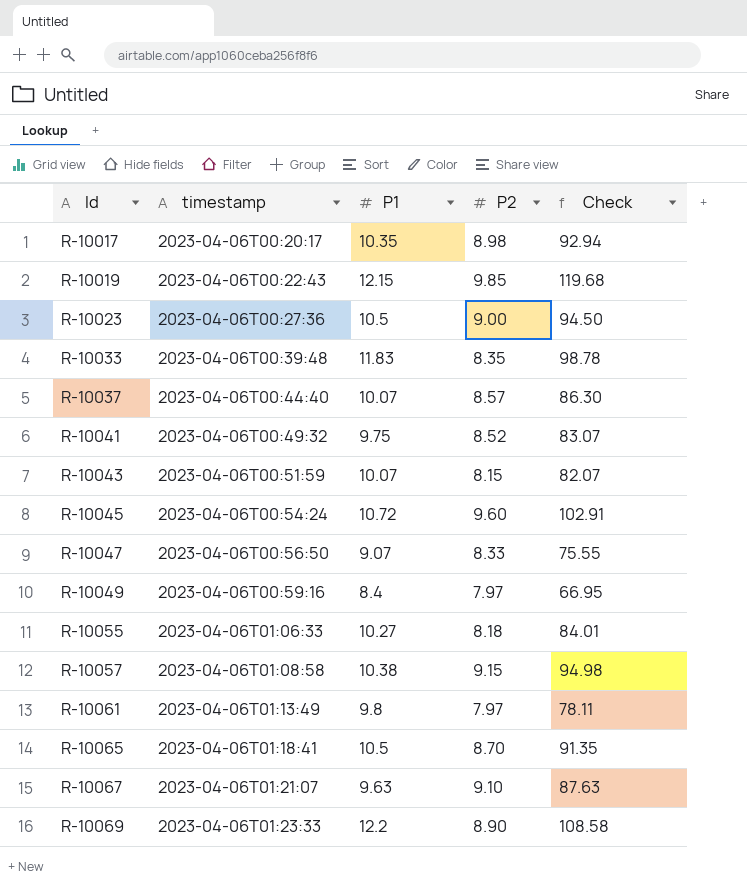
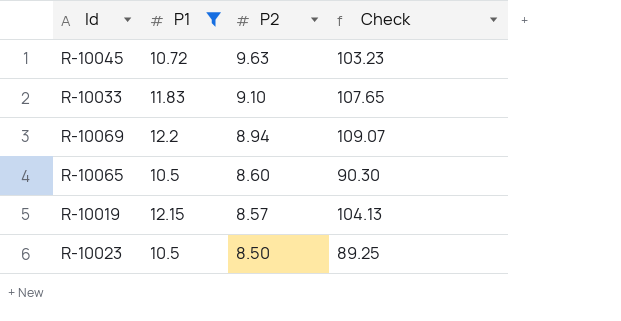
filter: none -> P1 >= 10.5
row order: Id ascending -> P2 descending
column timestamp | position: 2 -> none
R-10045 | P2: 9.60 -> 9.63
R-10045 | Check: 102.91 -> 103.23
R-10033 | P2: 8.35 -> 9.10
R-10033 | Check: 98.78 -> 107.65
R-10069 | P2: 8.90 -> 8.94
R-10069 | Check: 108.58 -> 109.07
R-10065 | P2: 8.70 -> 8.60
R-10065 | Check: 91.35 -> 90.30
R-10019 | P2: 9.85 -> 8.57
R-10019 | Check: 119.68 -> 104.13
R-10023 | P2: 9.00 -> 8.50
R-10023 | Check: 94.50 -> 89.25

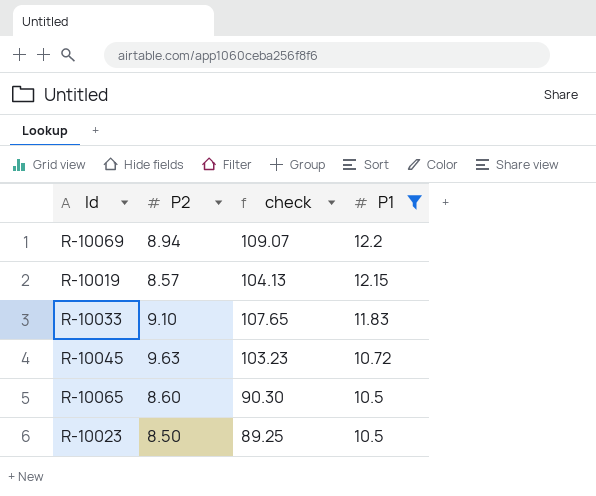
row order: P2 descending -> P1 descending
column name: Check -> check
column P1 | position: 2 -> 4

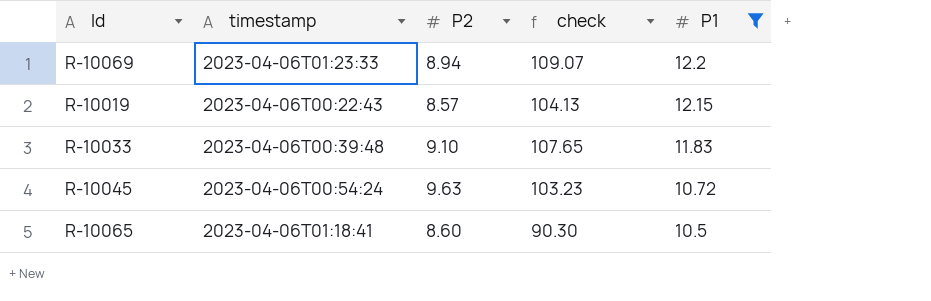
column timestamp | position: none -> 2
row R-10023: 8.50 | 89.25 | 10.5 -> none

